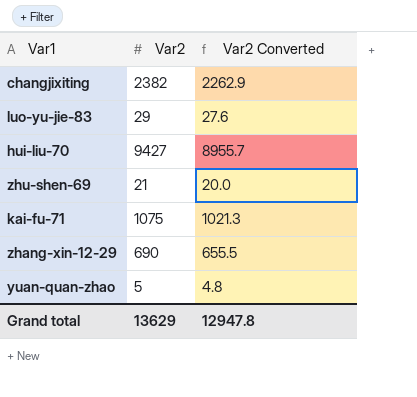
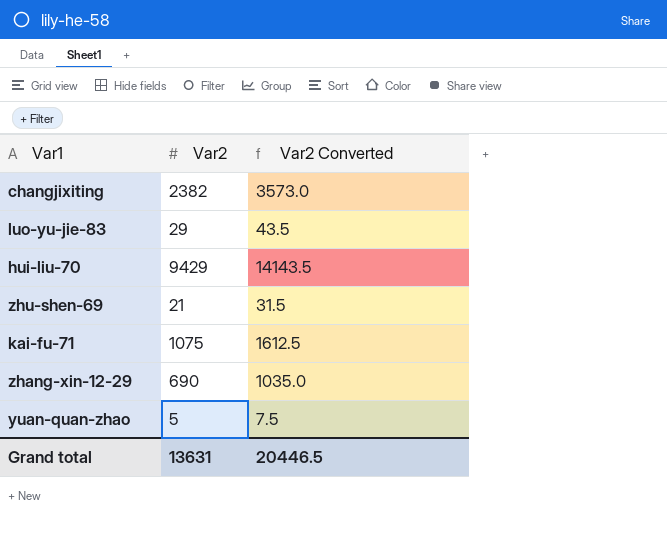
column Var2 Converted | formula: [Var2] * 0.95 -> [Var2] * 1.5
hui-liu-70 | Var2: 9427 -> 9429
Grand total | Var2: 13629 -> 13631
Grand total | Var2 Converted: 12947.8 -> 20446.5

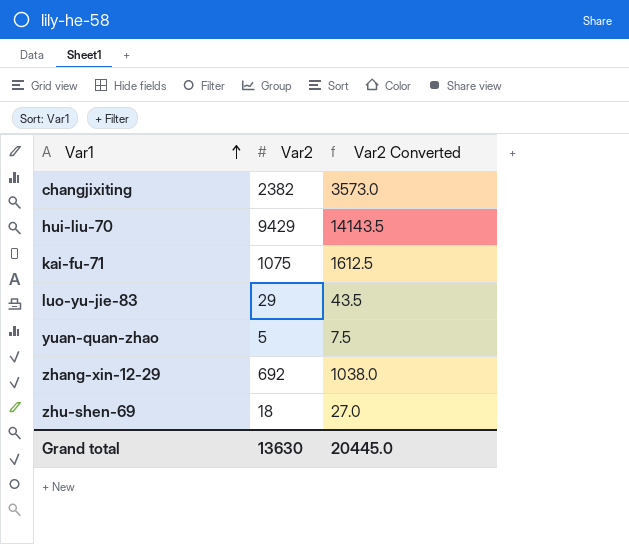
row order: none -> Var1 ascending
zhang-xin-12-29 | Var2: 690 -> 692
zhang-xin-12-29 | Var2 Converted: 1035.0 -> 1038.0
zhu-shen-69 | Var2: 21 -> 18
zhu-shen-69 | Var2 Converted: 31.5 -> 27.0
Grand total | Var2: 13631 -> 13630
Grand total | Var2 Converted: 20446.5 -> 20445.0

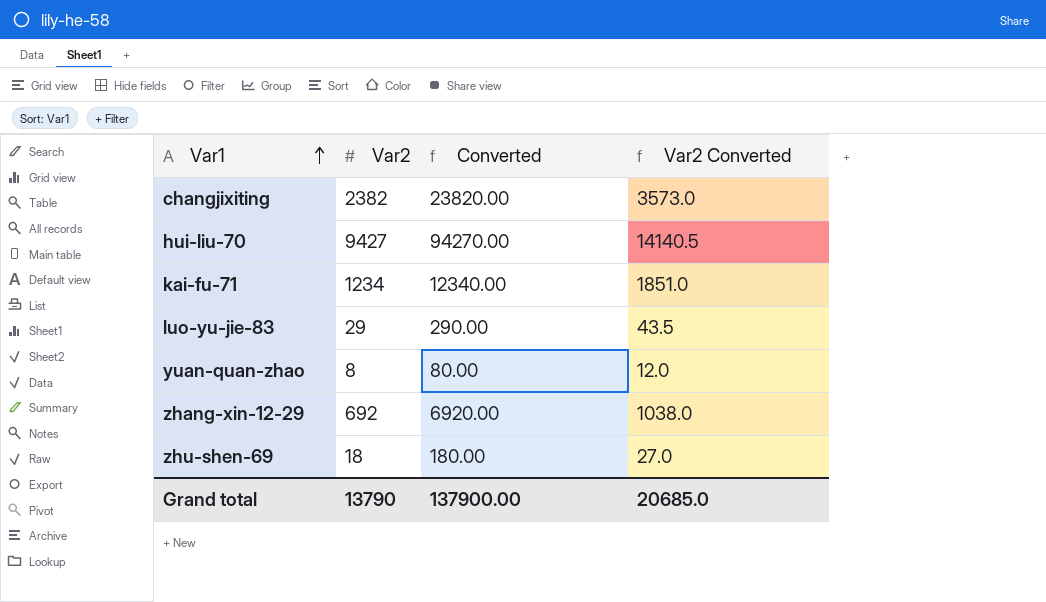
column Converted | formula: none -> [Var2] * 10
hui-liu-70 | Var2: 9429 -> 9427
hui-liu-70 | Var2 Converted: 14143.5 -> 14140.5
kai-fu-71 | Var2: 1075 -> 1234
kai-fu-71 | Var2 Converted: 1612.5 -> 1851.0
yuan-quan-zhao | Var2: 5 -> 8
yuan-quan-zhao | Var2 Converted: 7.5 -> 12.0
Grand total | Var2: 13630 -> 13790
Grand total | Var2 Converted: 20445.0 -> 20685.0

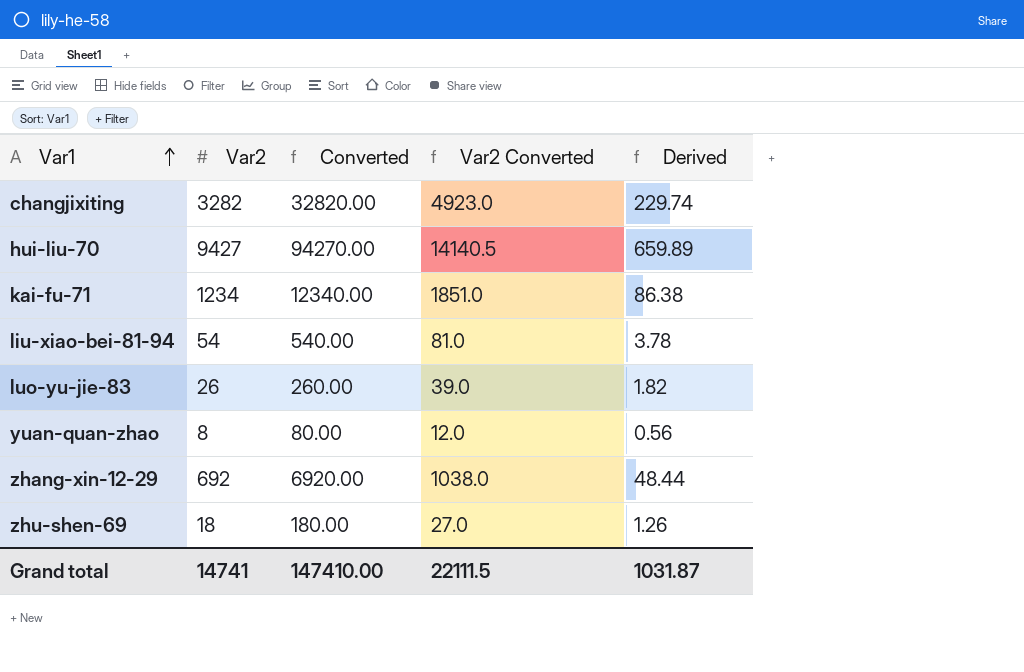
column Derived | formula: none -> [Var2] * 0.07
changjixiting | Var2: 2382 -> 3282
changjixiting | Converted: 23820.00 -> 32820.00
changjixiting | Var2 Converted: 3573.0 -> 4923.0
row liu-xiao-bei-81-94: none -> 54 | 540.00 | 81.0 | 3.78
luo-yu-jie-83 | Var2: 29 -> 26
luo-yu-jie-83 | Converted: 290.00 -> 260.00
luo-yu-jie-83 | Var2 Converted: 43.5 -> 39.0
Grand total | Var2: 13790 -> 14741
Grand total | Converted: 137900.00 -> 147410.00
Grand total | Var2 Converted: 20685.0 -> 22111.5

